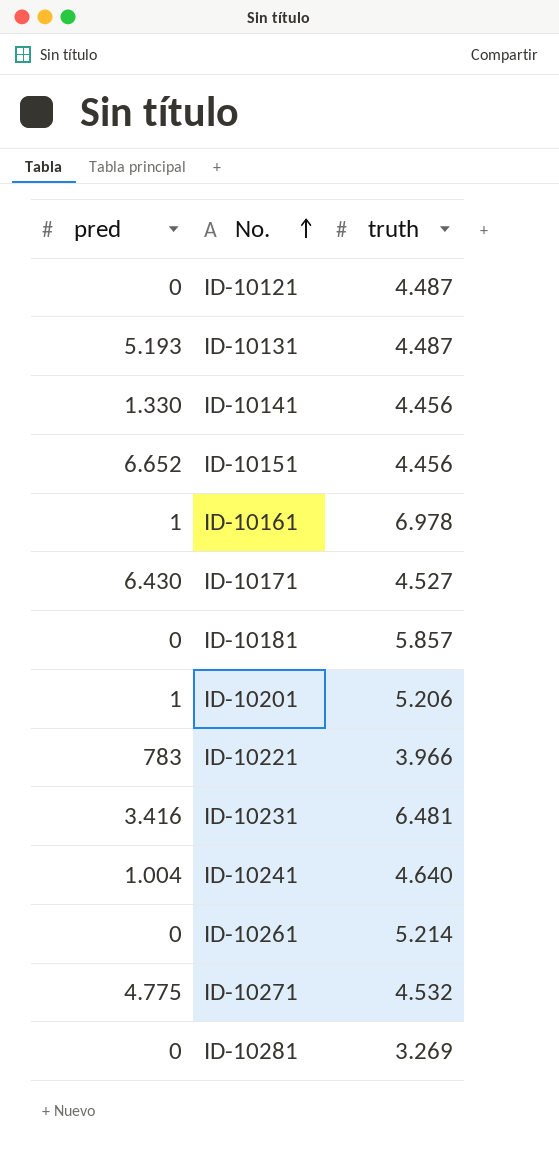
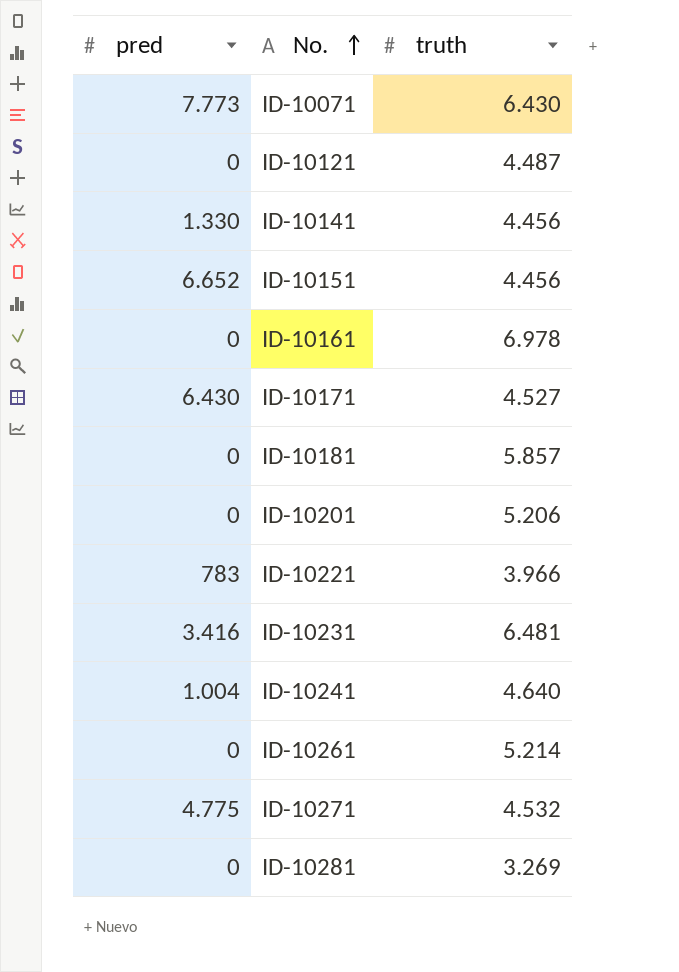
row ID-10131: 5.193 | 4.487 -> none
row ID-10071: none -> 7.773 | 6.430
ID-10161 | pred: 1 -> 0
ID-10201 | pred: 1 -> 0

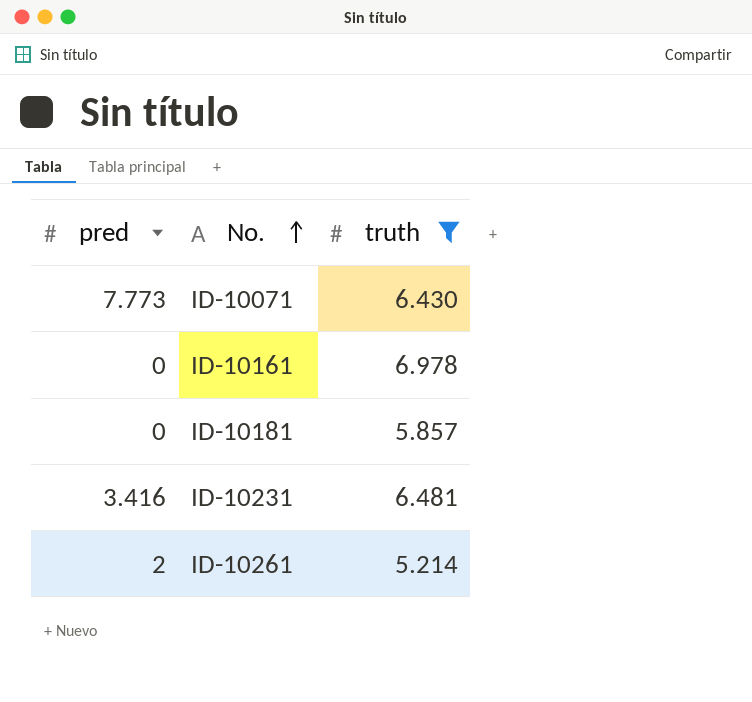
filter: none -> truth >= 5.214
ID-10261 | pred: 0 -> 2

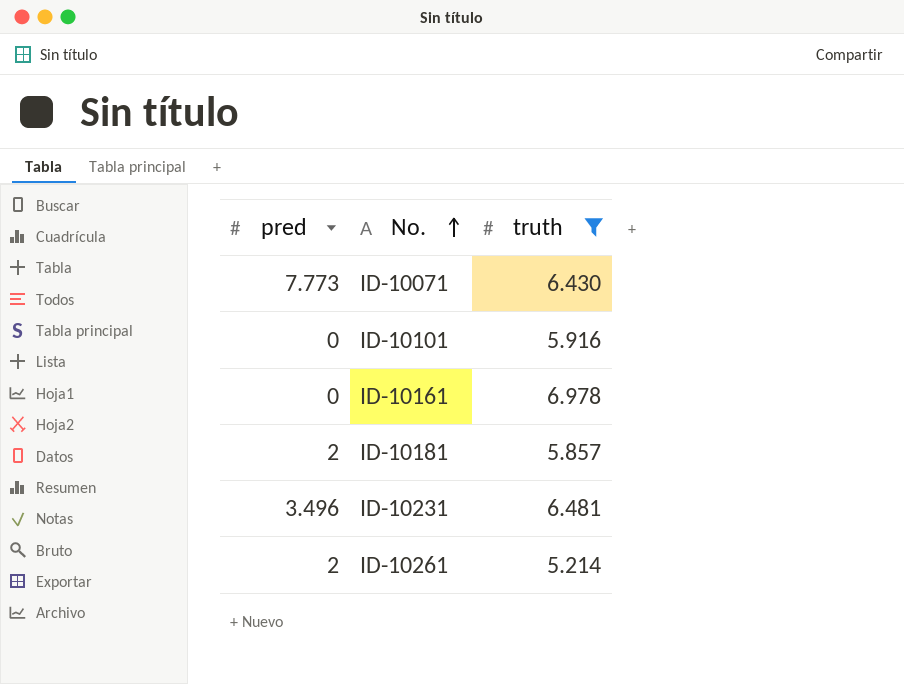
row ID-10101: none -> 0 | 5.916
ID-10181 | pred: 0 -> 2
ID-10231 | pred: 3.416 -> 3.496

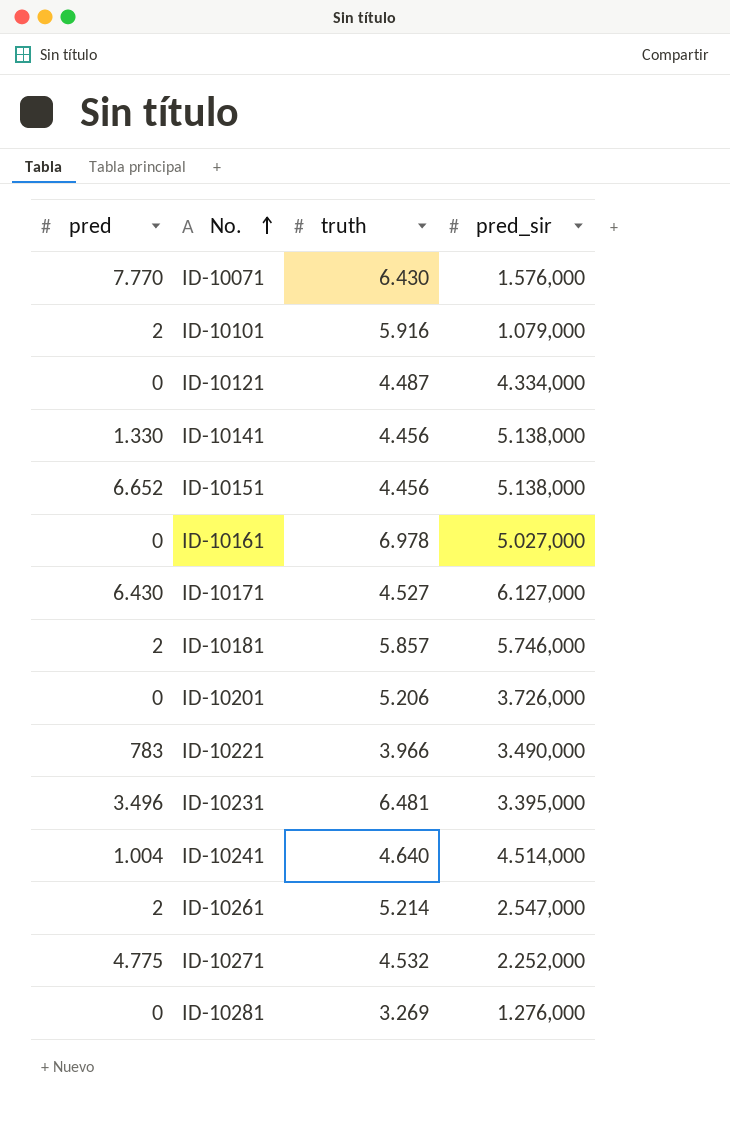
filter: truth >= 5.214 -> none
column pred_sir | position: none -> 4
ID-10071 | pred: 7.773 -> 7.770
ID-10101 | pred: 0 -> 2

